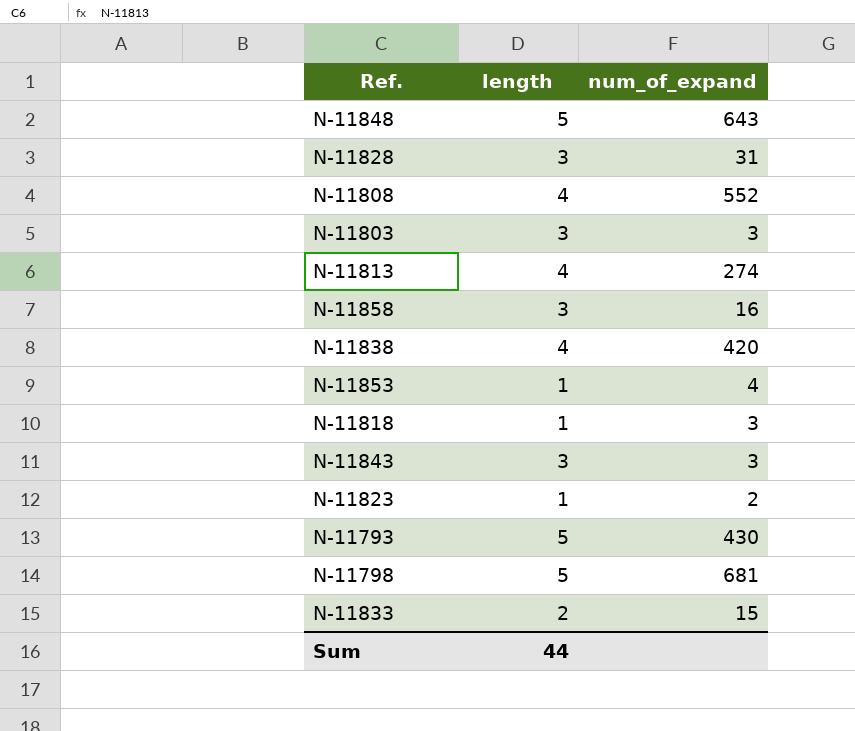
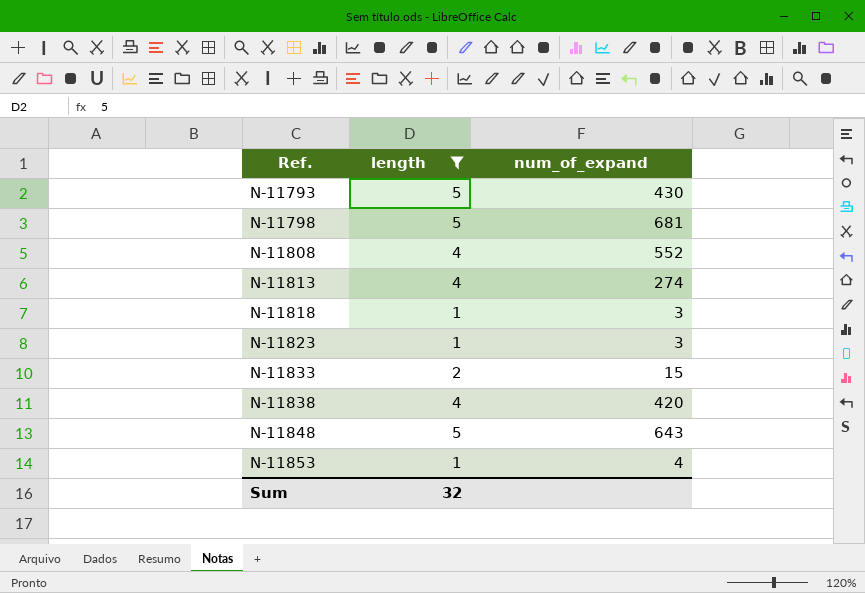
filter: none -> length != 3
row order: none -> Ref. ascending
N-11823 | num_of_expand: 2 -> 3
Sum | length: 44 -> 32

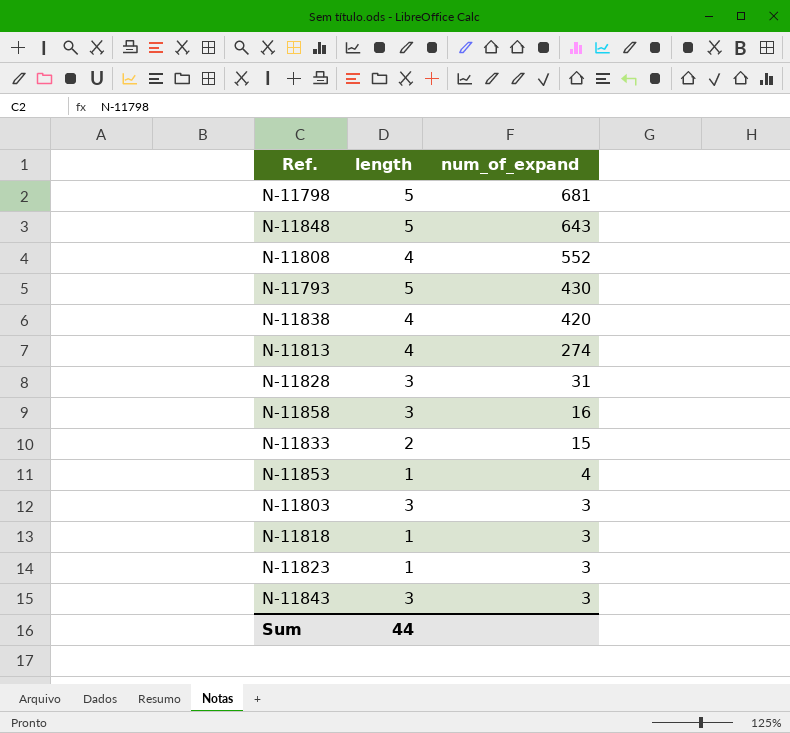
filter: length != 3 -> none
row order: Ref. ascending -> num_of_expand descending
Sum | length: 32 -> 44

